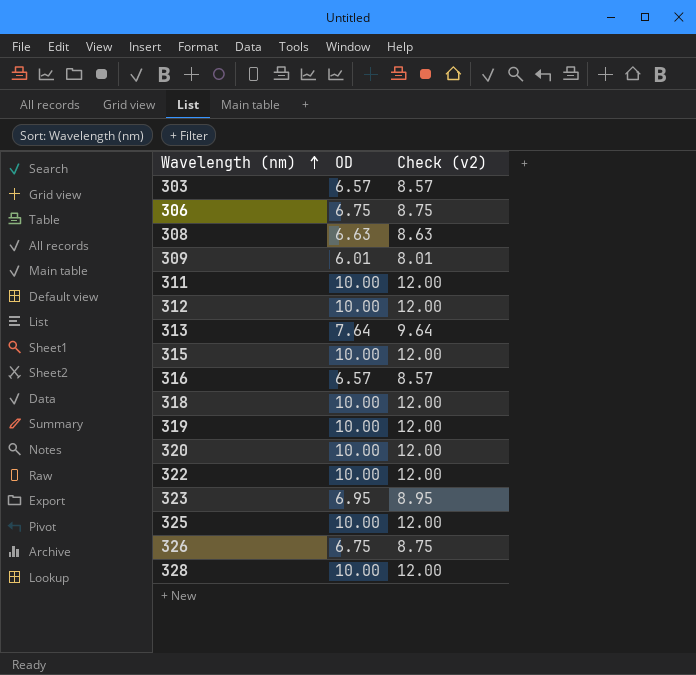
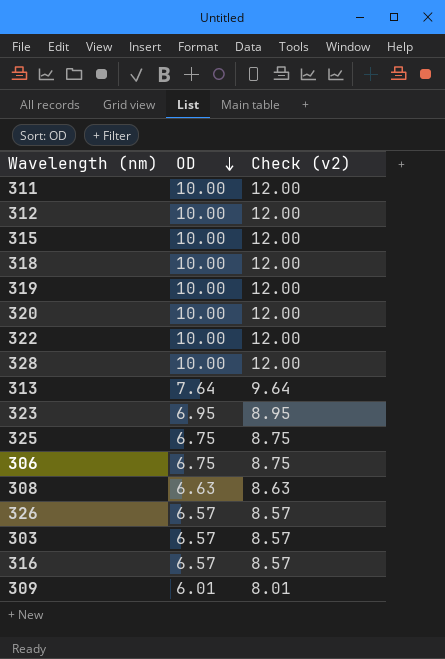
row order: Wavelength (nm) ascending -> OD descending
325 | OD: 10.00 -> 6.75
325 | Check (v2): 12.00 -> 8.75
326 | OD: 6.75 -> 6.57
326 | Check (v2): 8.75 -> 8.57

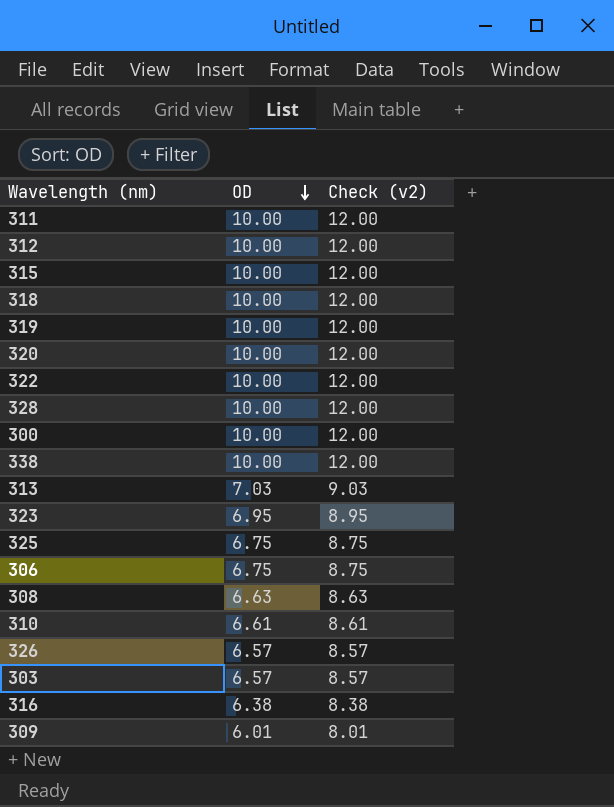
row 300: none -> 10.00 | 12.00
row 338: none -> 10.00 | 12.00
313 | OD: 7.64 -> 7.03
313 | Check (v2): 9.64 -> 9.03
row 310: none -> 6.61 | 8.61
316 | OD: 6.57 -> 6.38
316 | Check (v2): 8.57 -> 8.38

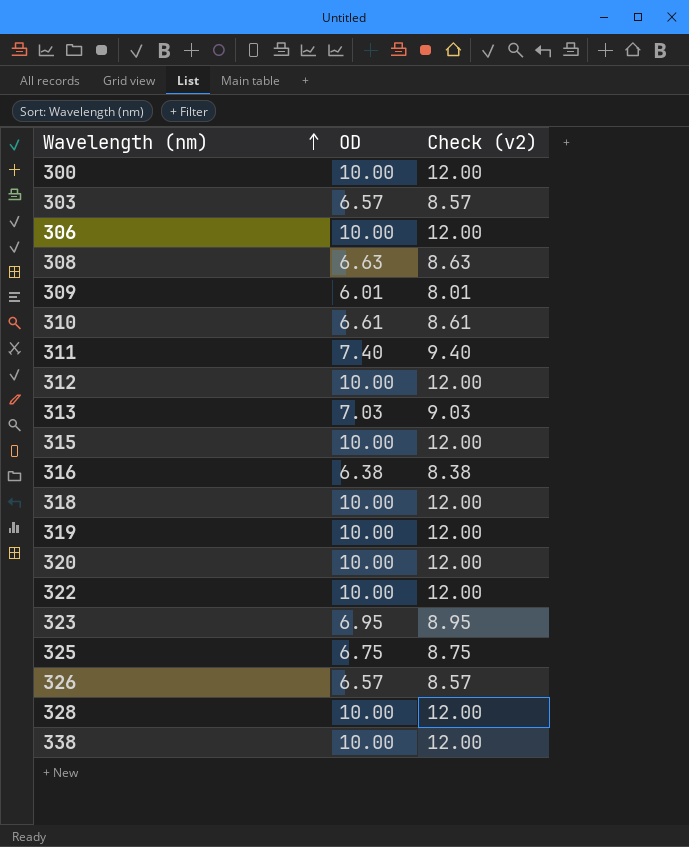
row order: OD descending -> Wavelength (nm) ascending
306 | OD: 6.75 -> 10.00
306 | Check (v2): 8.75 -> 12.00
311 | OD: 10.00 -> 7.40
311 | Check (v2): 12.00 -> 9.40

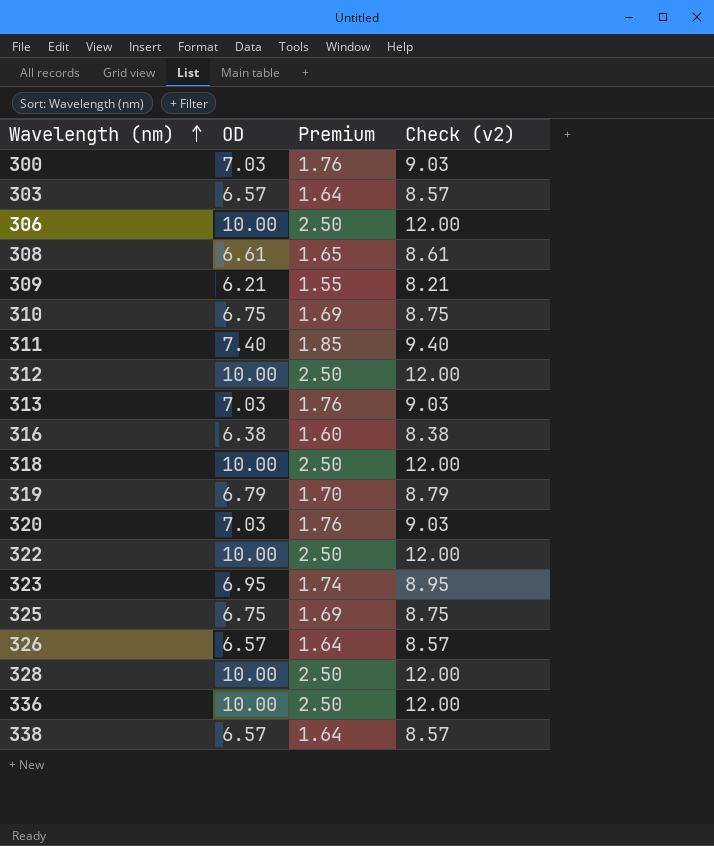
column Premium | formula: none -> [OD] * 0.25
row 315: 10.00 | 12.00 -> none
300 | OD: 10.00 -> 7.03
300 | Check (v2): 12.00 -> 9.03
308 | OD: 6.63 -> 6.61
308 | Check (v2): 8.63 -> 8.61
309 | OD: 6.01 -> 6.21
309 | Check (v2): 8.01 -> 8.21
310 | OD: 6.61 -> 6.75
310 | Check (v2): 8.61 -> 8.75
319 | OD: 10.00 -> 6.79
319 | Check (v2): 12.00 -> 8.79
320 | OD: 10.00 -> 7.03
320 | Check (v2): 12.00 -> 9.03
row 336: none -> 10.00 | 2.50 | 12.00
338 | OD: 10.00 -> 6.57
338 | Check (v2): 12.00 -> 8.57

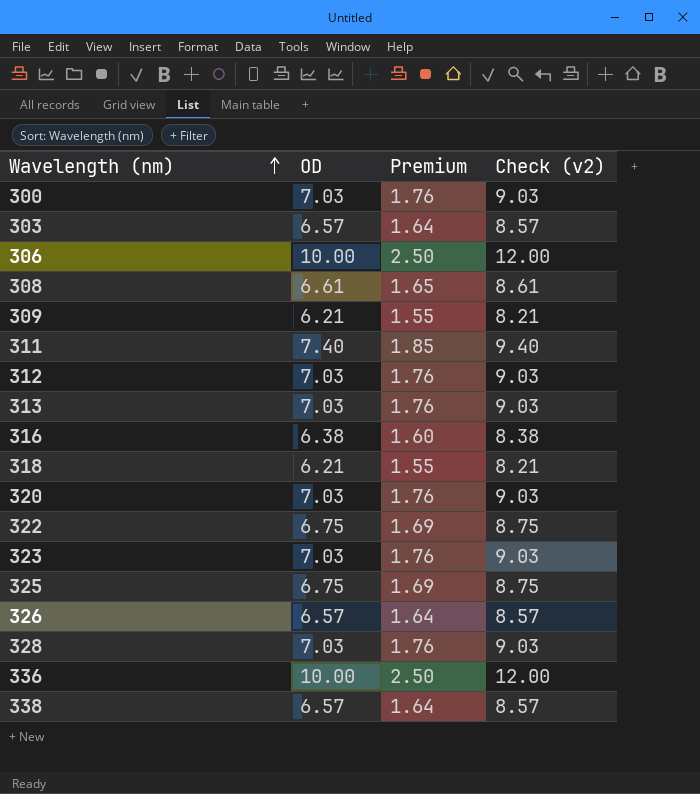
row 310: 6.75 | 1.69 | 8.75 -> none
row 319: 6.79 | 1.70 | 8.79 -> none
312 | OD: 10.00 -> 7.03
312 | Premium: 2.50 -> 1.76
312 | Check (v2): 12.00 -> 9.03
318 | OD: 10.00 -> 6.21
318 | Premium: 2.50 -> 1.55
318 | Check (v2): 12.00 -> 8.21
322 | OD: 10.00 -> 6.75
322 | Premium: 2.50 -> 1.69
322 | Check (v2): 12.00 -> 8.75
323 | OD: 6.95 -> 7.03
323 | Premium: 1.74 -> 1.76
323 | Check (v2): 8.95 -> 9.03
328 | OD: 10.00 -> 7.03
328 | Premium: 2.50 -> 1.76
328 | Check (v2): 12.00 -> 9.03

